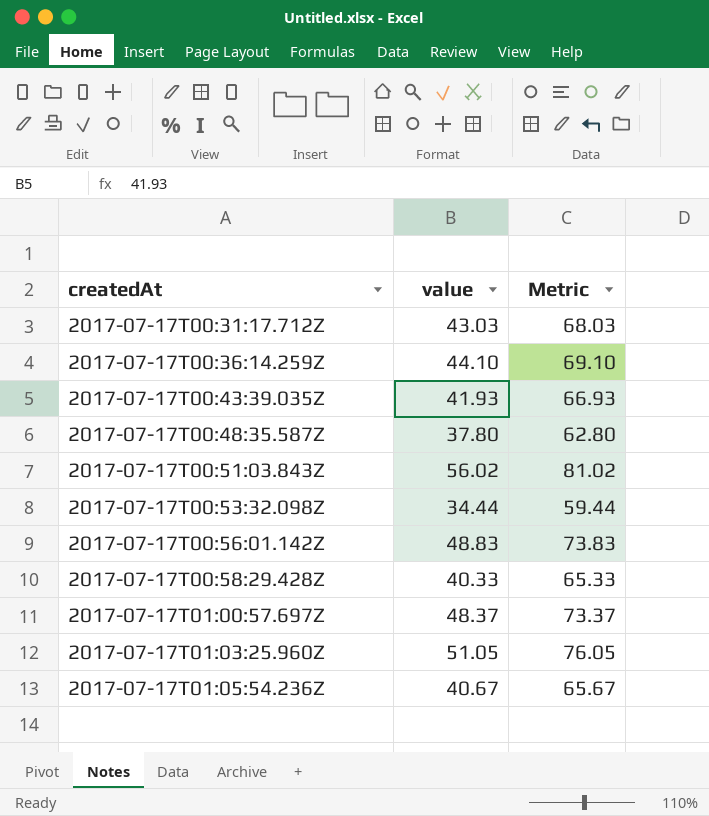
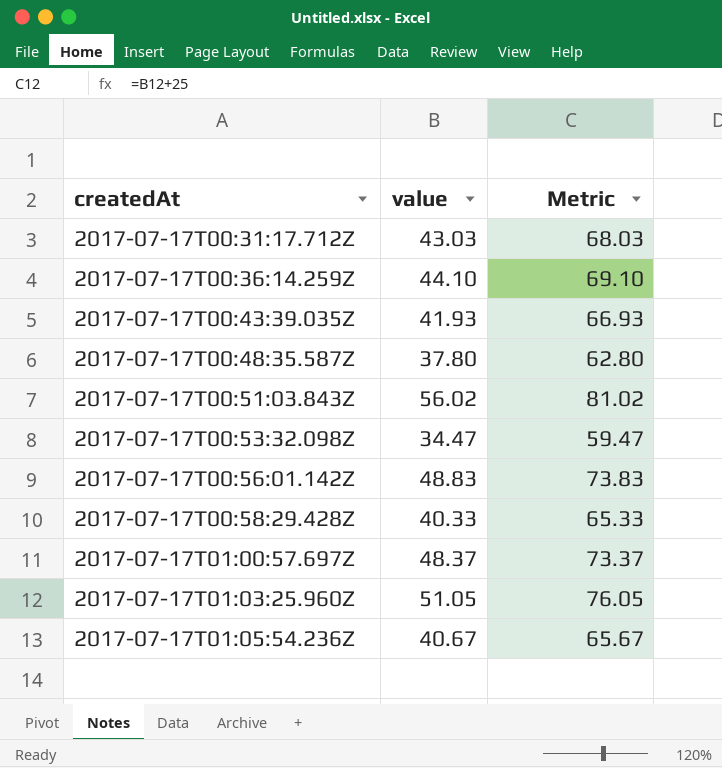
2017-07-17T00:53:32.098Z | value: 34.44 -> 34.47
2017-07-17T00:53:32.098Z | Metric: 59.44 -> 59.47

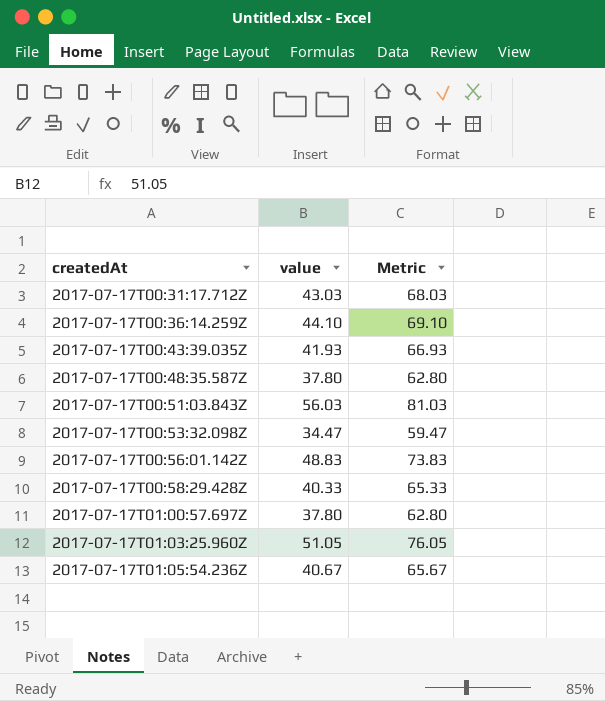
2017-07-17T00:51:03.843Z | value: 56.02 -> 56.03
2017-07-17T00:51:03.843Z | Metric: 81.02 -> 81.03
2017-07-17T01:00:57.697Z | value: 48.37 -> 37.80
2017-07-17T01:00:57.697Z | Metric: 73.37 -> 62.80

